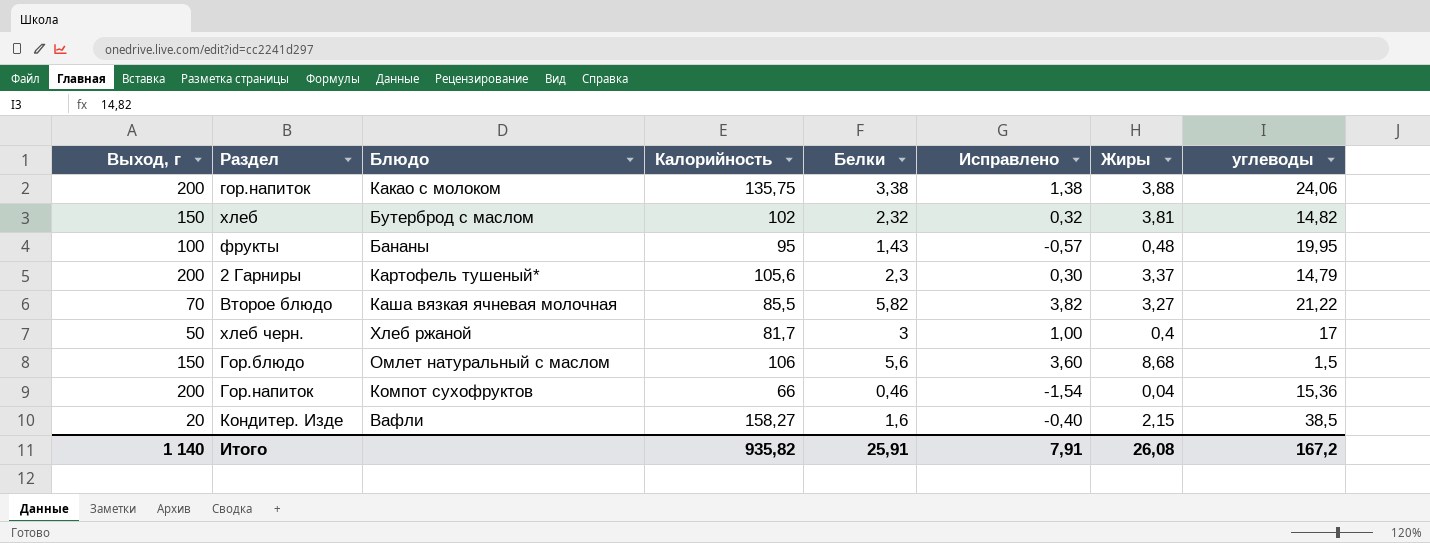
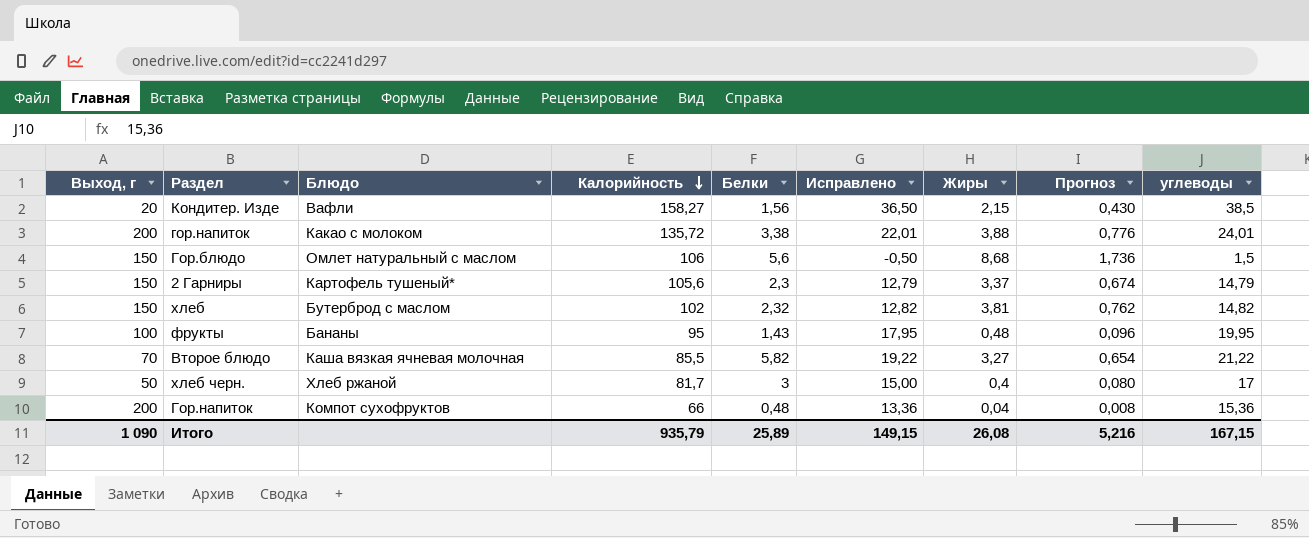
row order: none -> Калорийность descending
column Исправлено | formula: [Белки] - 2 -> [углеводы] - 2
column Прогноз | formula: none -> [Жиры] * 0,2
Кондитер. Изде | Белки: 1,6 -> 1,56
гор.напиток | Калорийность: 135,75 -> 135,72
гор.напиток | углеводы: 24,06 -> 24,01
2 Гарниры | Выход, г: 200 -> 150
Гор.напиток | Белки: 0,46 -> 0,48
Итого | Выход, г: 1 140 -> 1 090
Итого | Калорийность: 935,82 -> 935,79
Итого | Белки: 25,91 -> 25,89
Итого | Исправлено: 7,91 -> 149,15
Итого | углеводы: 167,2 -> 167,15

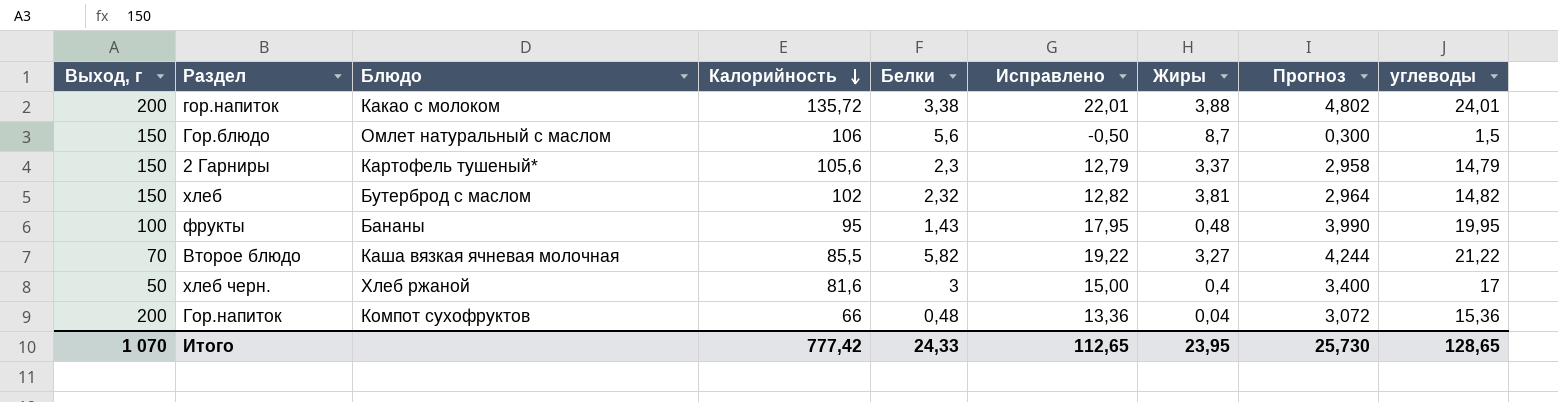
column Прогноз | formula: [Жиры] * 0,2 -> [углеводы] * 0,2
row Кондитер. Изде: 20 | Вафли | 158,27 | 1,56 | 36,50 | 2,15 | 0,430 | 38,5 -> none
Гор.блюдо | Жиры: 8,68 -> 8,7
хлеб черн. | Калорийность: 81,7 -> 81,6
Итого | Выход, г: 1 090 -> 1 070
Итого | Калорийность: 935,79 -> 777,42
Итого | Белки: 25,89 -> 24,33
Итого | Исправлено: 149,15 -> 112,65
Итого | Жиры: 26,08 -> 23,95
Итого | Прогноз: 5,216 -> 25,730
Итого | углеводы: 167,15 -> 128,65

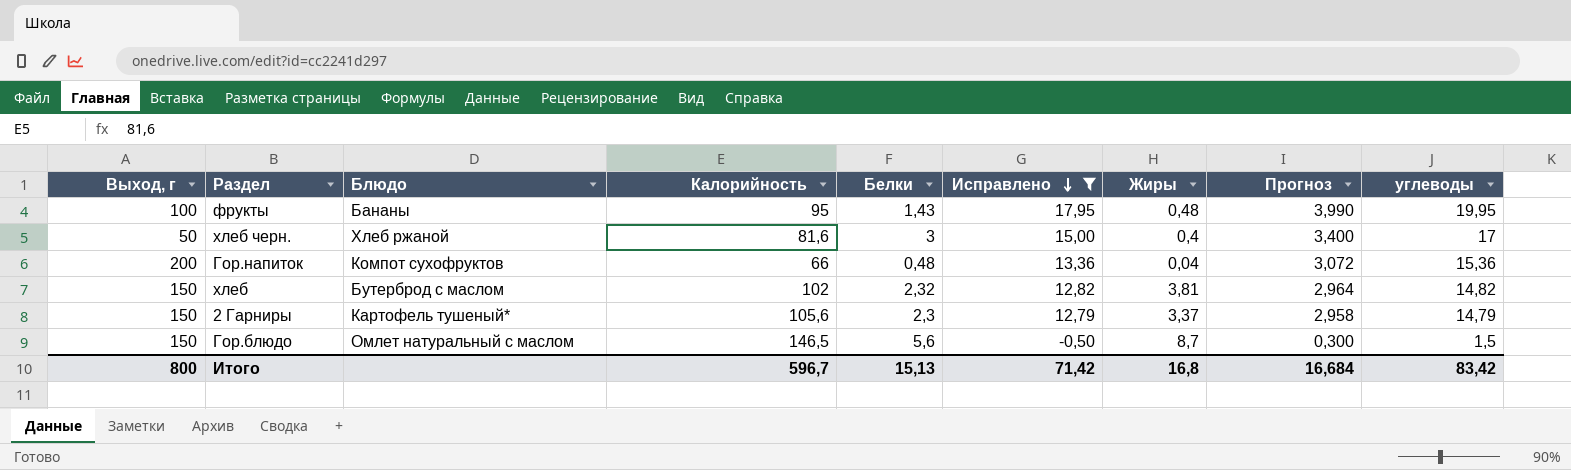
filter: none -> Исправлено <= 17,95
row order: Калорийность descending -> Исправлено descending
Гор.блюдо | Калорийность: 106 -> 146,5
Итого | Выход, г: 1 070 -> 800
Итого | Калорийность: 777,42 -> 596,7
Итого | Белки: 24,33 -> 15,13
Итого | Исправлено: 112,65 -> 71,42
Итого | Жиры: 23,95 -> 16,8
Итого | Прогноз: 25,730 -> 16,684
Итого | углеводы: 128,65 -> 83,42

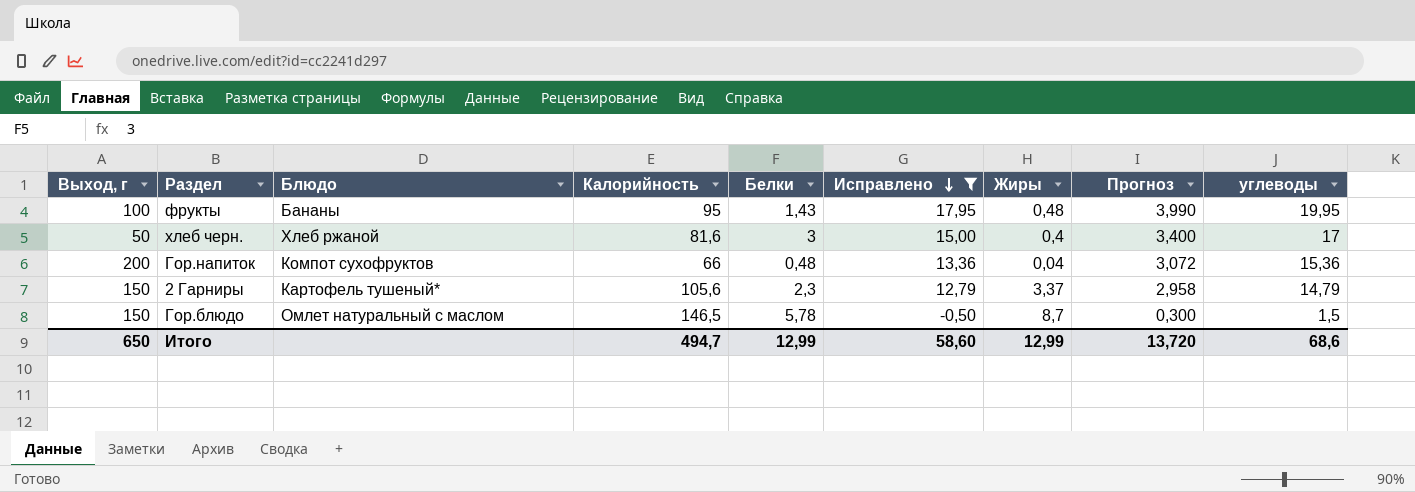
row хлеб: 150 | Бутерброд с маслом | 102 | 2,32 | 12,82 | 3,81 | 2,964 | 14,82 -> none
Гор.блюдо | Белки: 5,6 -> 5,78
Итого | Выход, г: 800 -> 650
Итого | Калорийность: 596,7 -> 494,7
Итого | Белки: 15,13 -> 12,99
Итого | Исправлено: 71,42 -> 58,60
Итого | Жиры: 16,8 -> 12,99
Итого | Прогноз: 16,684 -> 13,720
Итого | углеводы: 83,42 -> 68,6

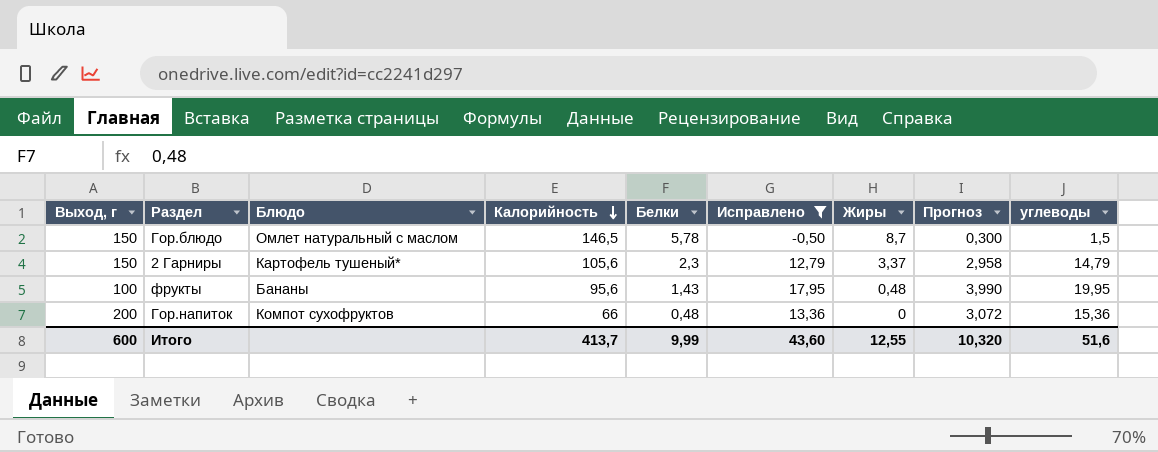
row order: Исправлено descending -> Калорийность descending
row хлеб черн.: 50 | Хлеб ржаной | 81,6 | 3 | 15,00 | 0,4 | 3,400 | 17 -> none
фрукты | Калорийность: 95 -> 95,6
Гор.напиток | Жиры: 0,04 -> 0
Итого | Выход, г: 650 -> 600
Итого | Калорийность: 494,7 -> 413,7
Итого | Белки: 12,99 -> 9,99
Итого | Исправлено: 58,60 -> 43,60
Итого | Жиры: 12,99 -> 12,55
Итого | Прогноз: 13,720 -> 10,320
Итого | углеводы: 68,6 -> 51,6

